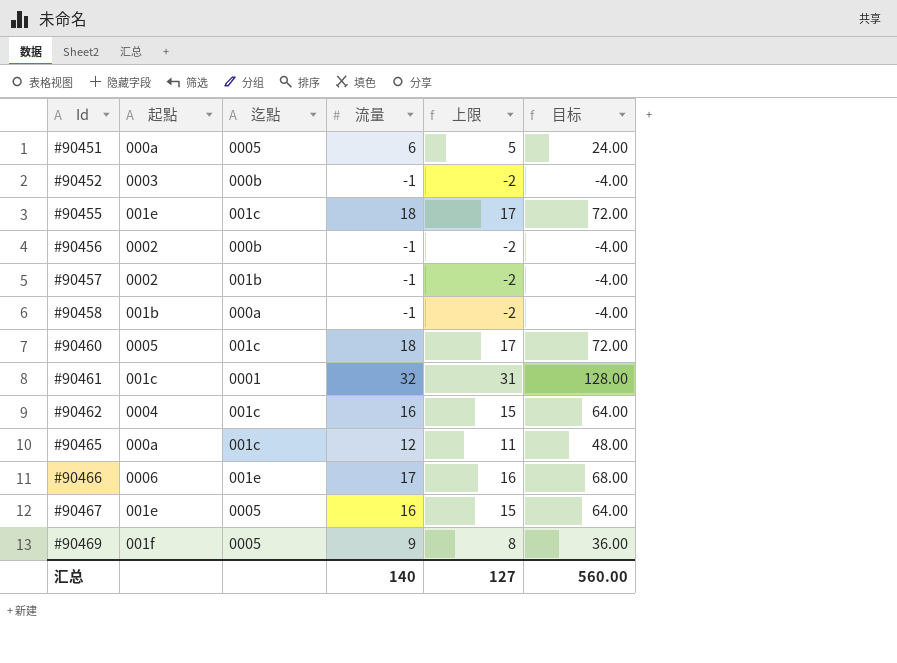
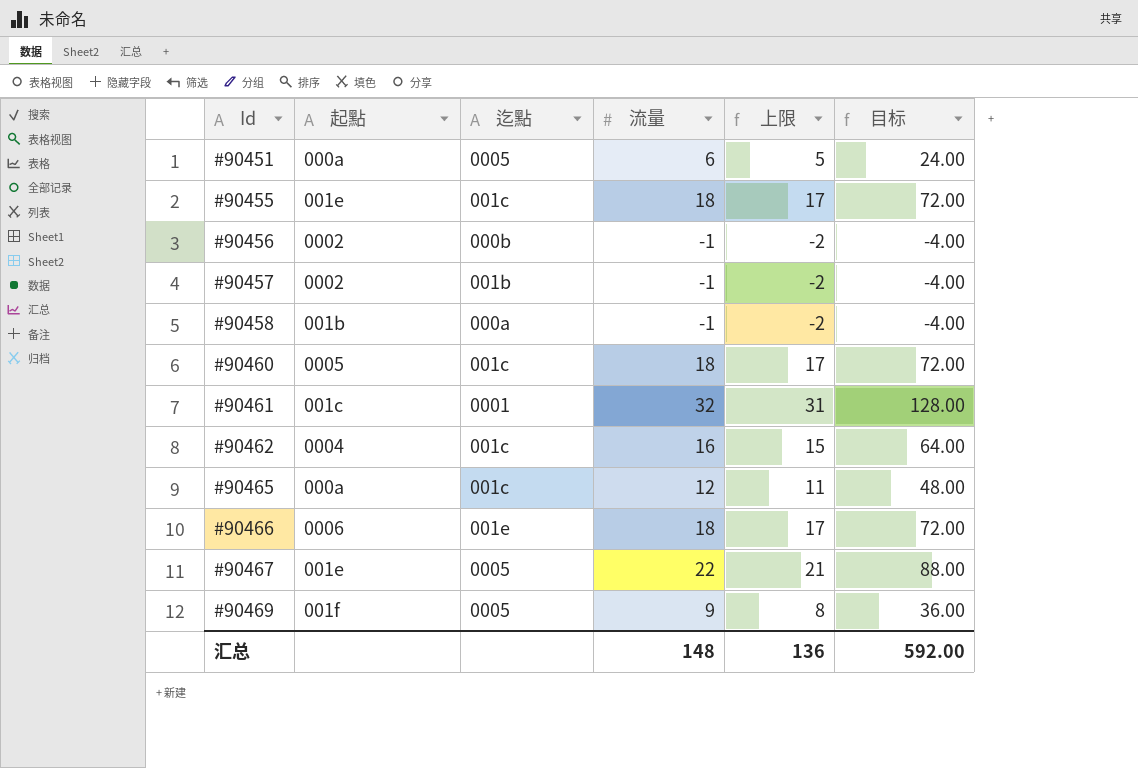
row #90452: 0003 | 000b | -1 | -2 | -4.00 -> none
#90466 | 流量: 17 -> 18
#90466 | 上限: 16 -> 17
#90466 | 目标: 68.00 -> 72.00
#90467 | 流量: 16 -> 22
#90467 | 上限: 15 -> 21
#90467 | 目标: 64.00 -> 88.00
汇总 | 流量: 140 -> 148
汇总 | 上限: 127 -> 136
汇总 | 目标: 560.00 -> 592.00

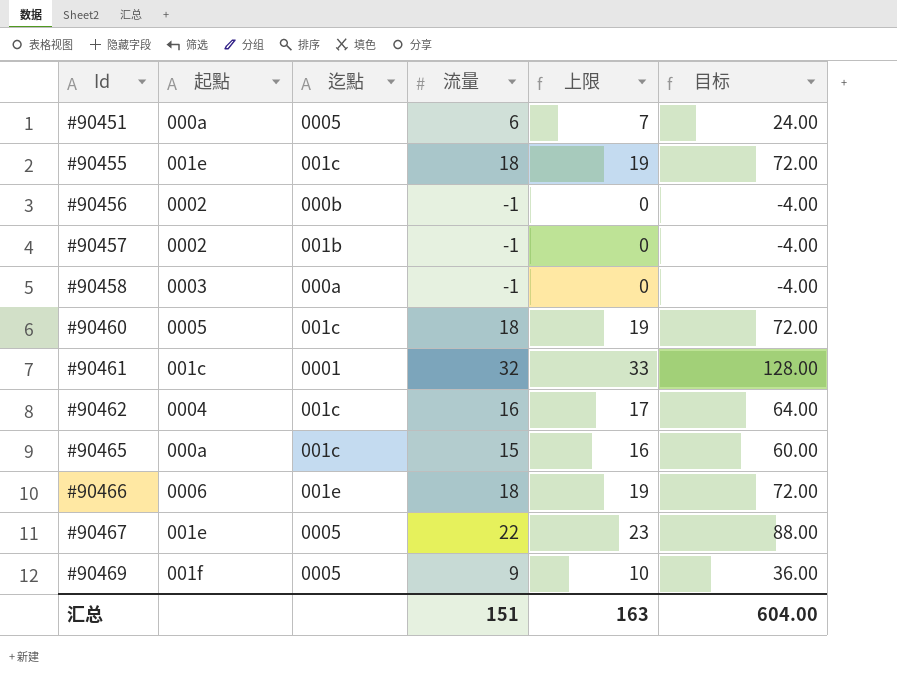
column 上限 | formula: [流量] - 1 -> [流量] + 1
#90458 | 起點: 001b -> 0003
#90465 | 流量: 12 -> 15
#90465 | 目标: 48.00 -> 60.00
汇总 | 流量: 148 -> 151
汇总 | 上限: 136 -> 163
汇总 | 目标: 592.00 -> 604.00

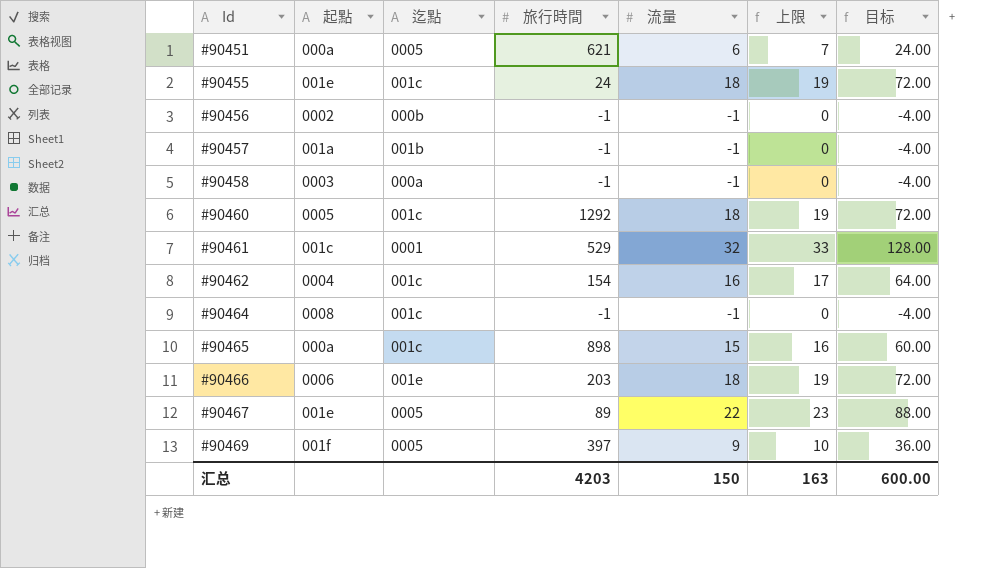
column 旅行時間 | position: none -> 4
#90457 | 起點: 0002 -> 001a
row #90464: none -> 0008 | 001c | -1 | -1 | 0 | -4.00
汇总 | 流量: 151 -> 150
汇总 | 目标: 604.00 -> 600.00

